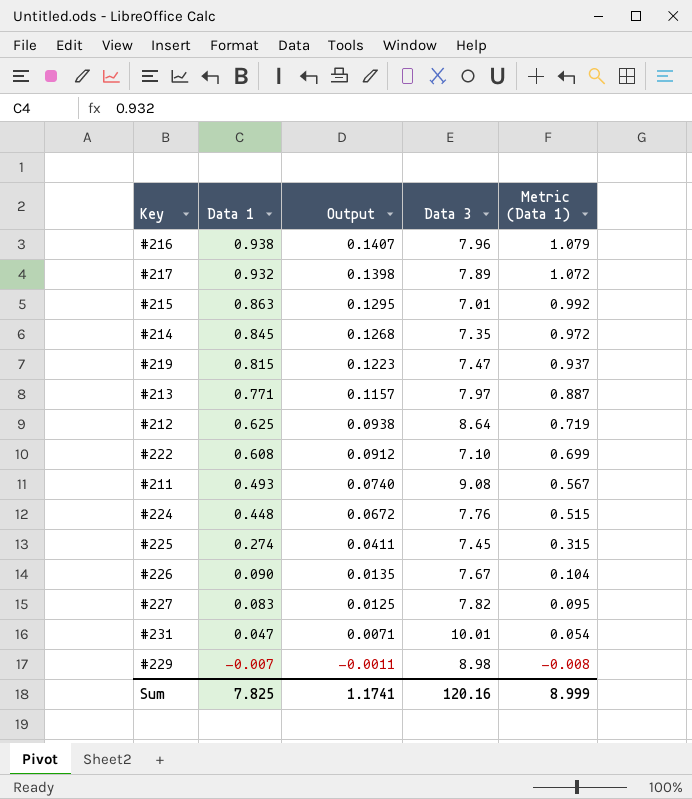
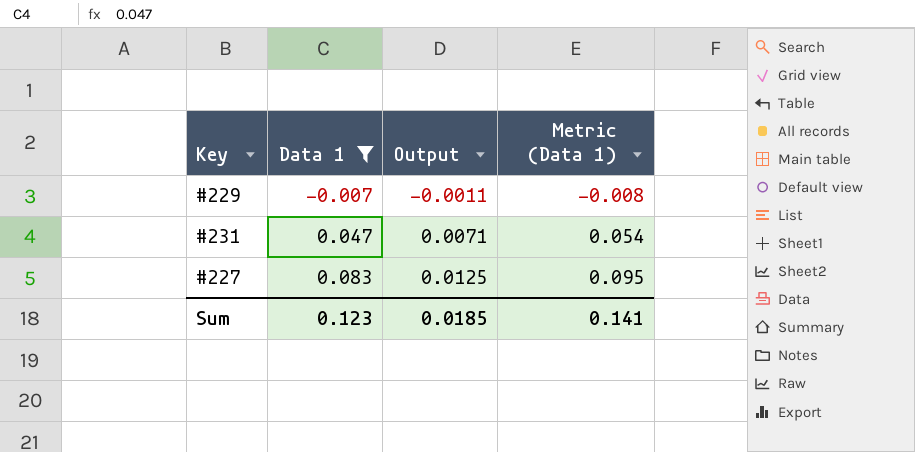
filter: none -> Data 1 <= 0.083
row order: Data 1 descending -> Data 1 ascending
column Data 3 | position: 4 -> none
Sum | Data 1: 7.825 -> 0.123
Sum | Output: 1.1741 -> 0.0185
Sum | Metric (Data 1): 8.999 -> 0.141

